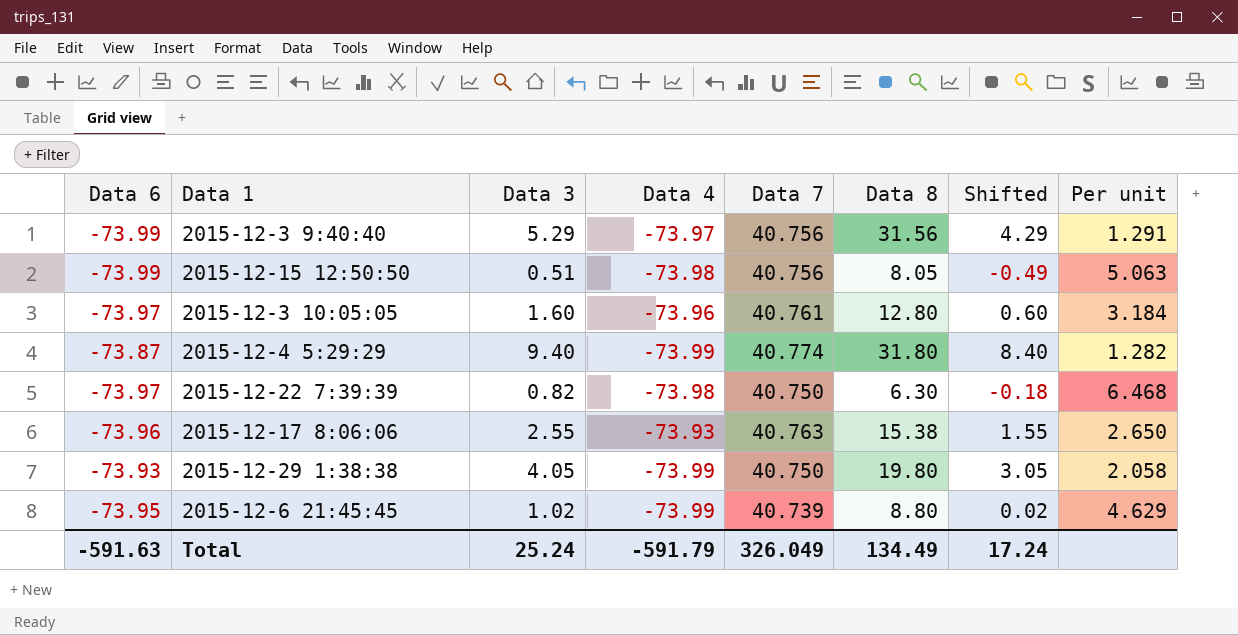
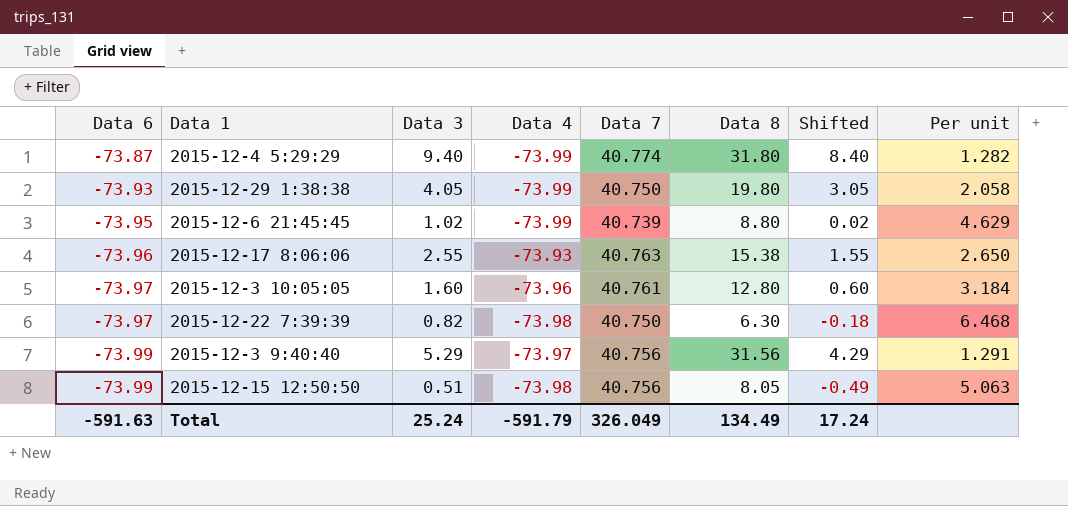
row order: none -> Data 6 descending

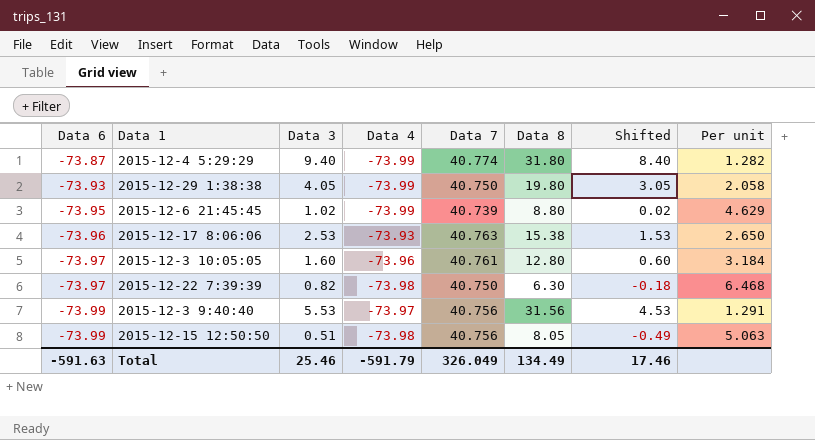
2015-12-17 8:06:06 | Data 3: 2.55 -> 2.53
2015-12-17 8:06:06 | Shifted: 1.55 -> 1.53
2015-12-3 9:40:40 | Data 3: 5.29 -> 5.53
2015-12-3 9:40:40 | Shifted: 4.29 -> 4.53
Total | Data 3: 25.24 -> 25.46
Total | Shifted: 17.24 -> 17.46

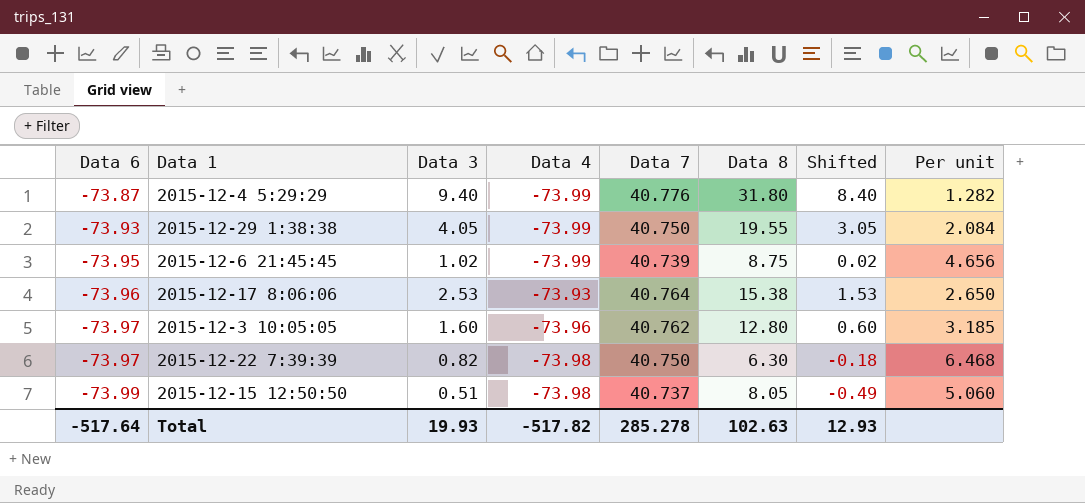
row 2015-12-3 9:40:40: -73.99 | 5.53 | -73.97 | 40.756 | 31.56 | 4.53 | 1.291 -> none
2015-12-4 5:29:29 | Data 7: 40.774 -> 40.776
2015-12-29 1:38:38 | Data 8: 19.80 -> 19.55
2015-12-29 1:38:38 | Per unit: 2.058 -> 2.084
2015-12-6 21:45:45 | Data 8: 8.80 -> 8.75
2015-12-6 21:45:45 | Per unit: 4.629 -> 4.656
2015-12-17 8:06:06 | Data 7: 40.763 -> 40.764
2015-12-3 10:05:05 | Data 7: 40.761 -> 40.762
2015-12-3 10:05:05 | Per unit: 3.184 -> 3.185
2015-12-15 12:50:50 | Data 7: 40.756 -> 40.737
2015-12-15 12:50:50 | Per unit: 5.063 -> 5.060
Total | Data 6: -591.63 -> -517.64
Total | Data 3: 25.46 -> 19.93
Total | Data 4: -591.79 -> -517.82
Total | Data 7: 326.049 -> 285.278
Total | Data 8: 134.49 -> 102.63
Total | Shifted: 17.46 -> 12.93

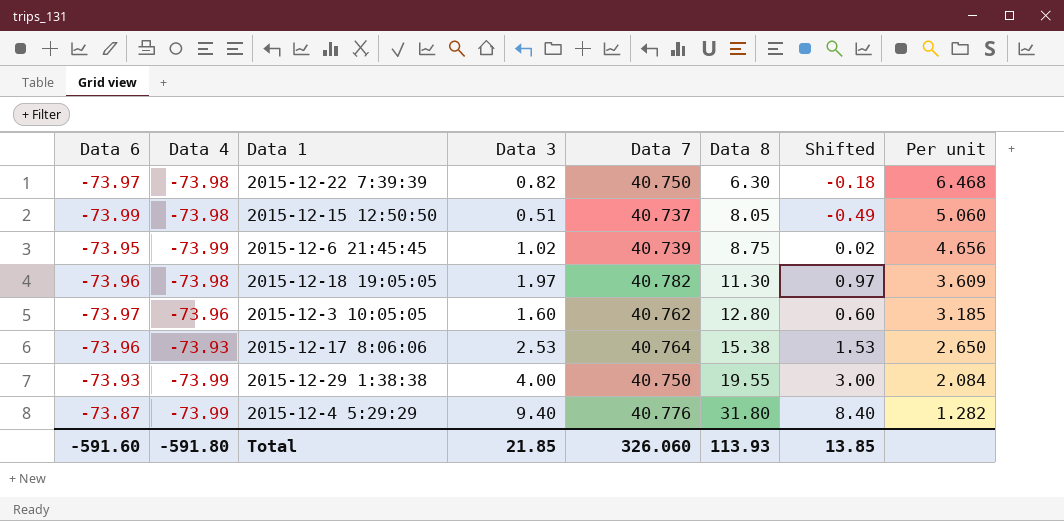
row order: Data 6 descending -> Data 8 ascending
column Data 4 | position: 4 -> 2
row 2015-12-18 19:05:05: none -> -73.96 | -73.98 | 1.97 | 40.782 | 11.30 | 0.97 | 3.609
2015-12-29 1:38:38 | Data 3: 4.05 -> 4.00
2015-12-29 1:38:38 | Shifted: 3.05 -> 3.00
Total | Data 6: -517.64 -> -591.60
Total | Data 4: -517.82 -> -591.80
Total | Data 3: 19.93 -> 21.85
Total | Data 7: 285.278 -> 326.060
Total | Data 8: 102.63 -> 113.93
Total | Shifted: 12.93 -> 13.85

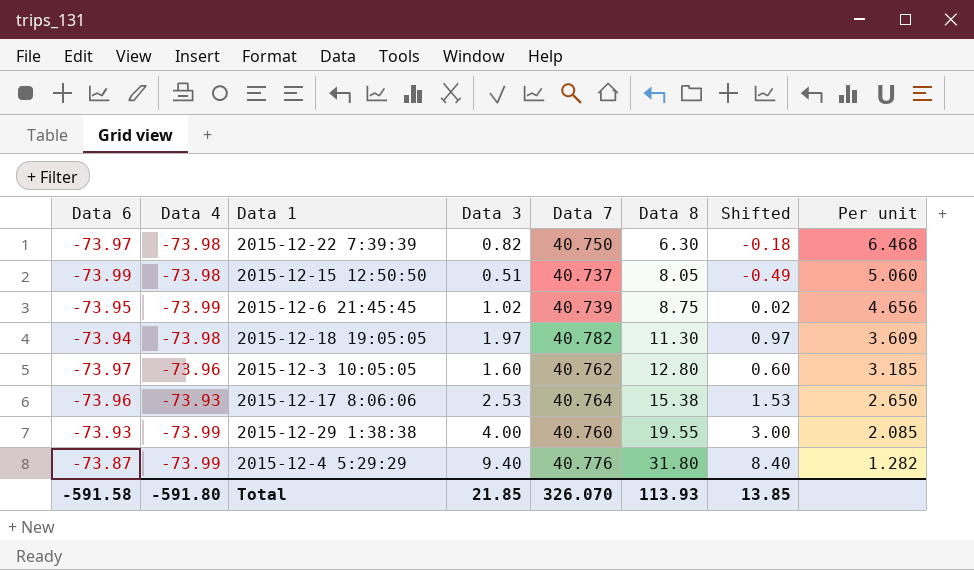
2015-12-18 19:05:05 | Data 6: -73.96 -> -73.94
2015-12-29 1:38:38 | Data 7: 40.750 -> 40.760
2015-12-29 1:38:38 | Per unit: 2.084 -> 2.085
Total | Data 6: -591.60 -> -591.58
Total | Data 7: 326.060 -> 326.070

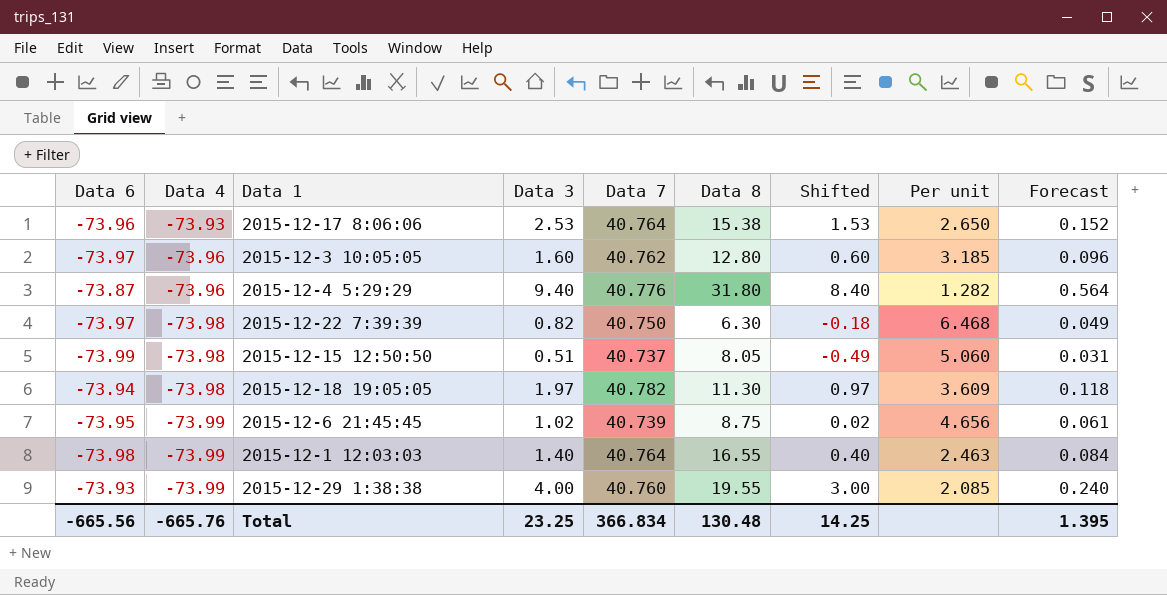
row order: Data 8 ascending -> Data 4 descending
column Forecast | formula: none -> [Data 3] * 0.06
2015-12-4 5:29:29 | Data 4: -73.99 -> -73.96
row 2015-12-1 12:03:03: none -> -73.98 | -73.99 | 1.40 | 40.764 | 16.55 | 0.40 | 2.463 | 0.084
Total | Data 6: -591.58 -> -665.56
Total | Data 4: -591.80 -> -665.76
Total | Data 3: 21.85 -> 23.25
Total | Data 7: 326.070 -> 366.834
Total | Data 8: 113.93 -> 130.48
Total | Shifted: 13.85 -> 14.25

